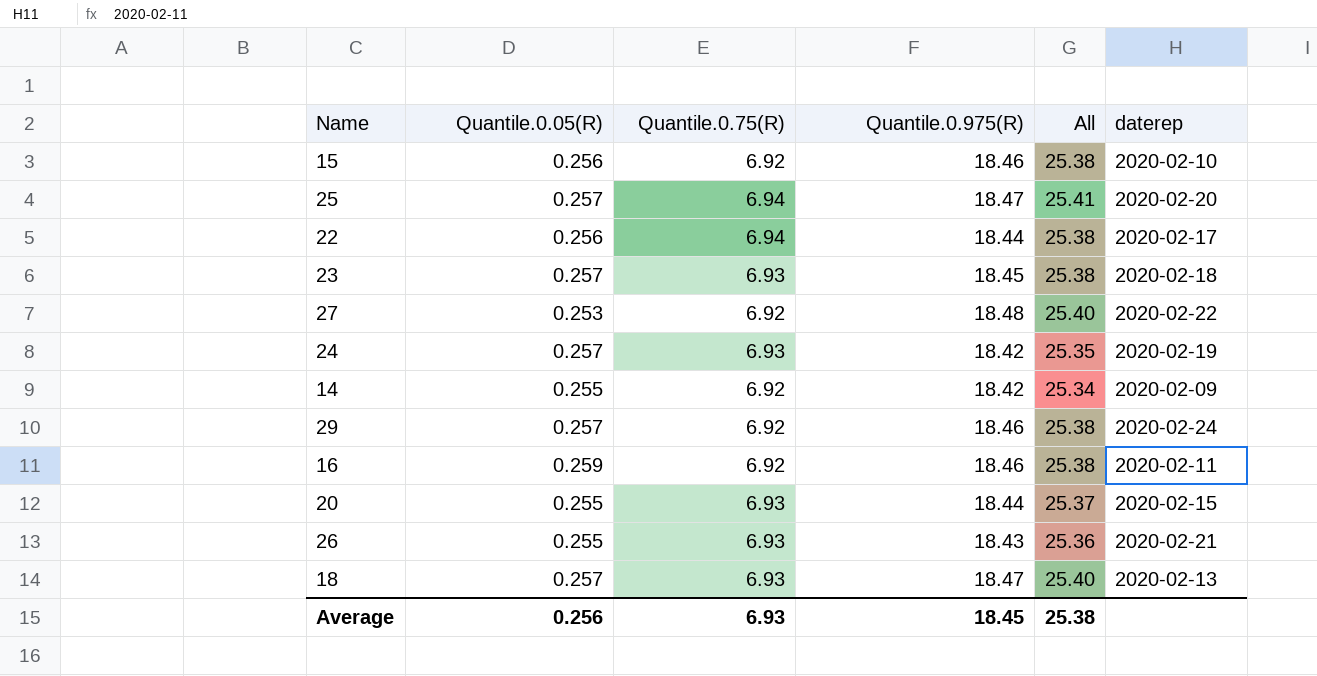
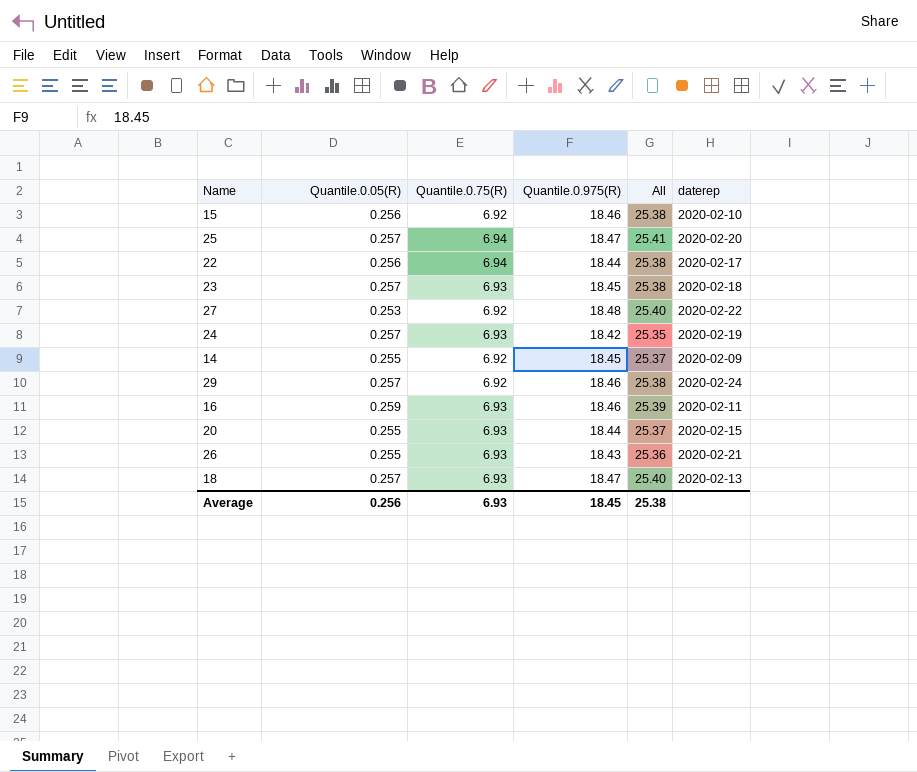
14 | Quantile.0.975(R): 18.42 -> 18.45
14 | All: 25.34 -> 25.37
16 | Quantile.0.75(R): 6.92 -> 6.93
16 | All: 25.38 -> 25.39

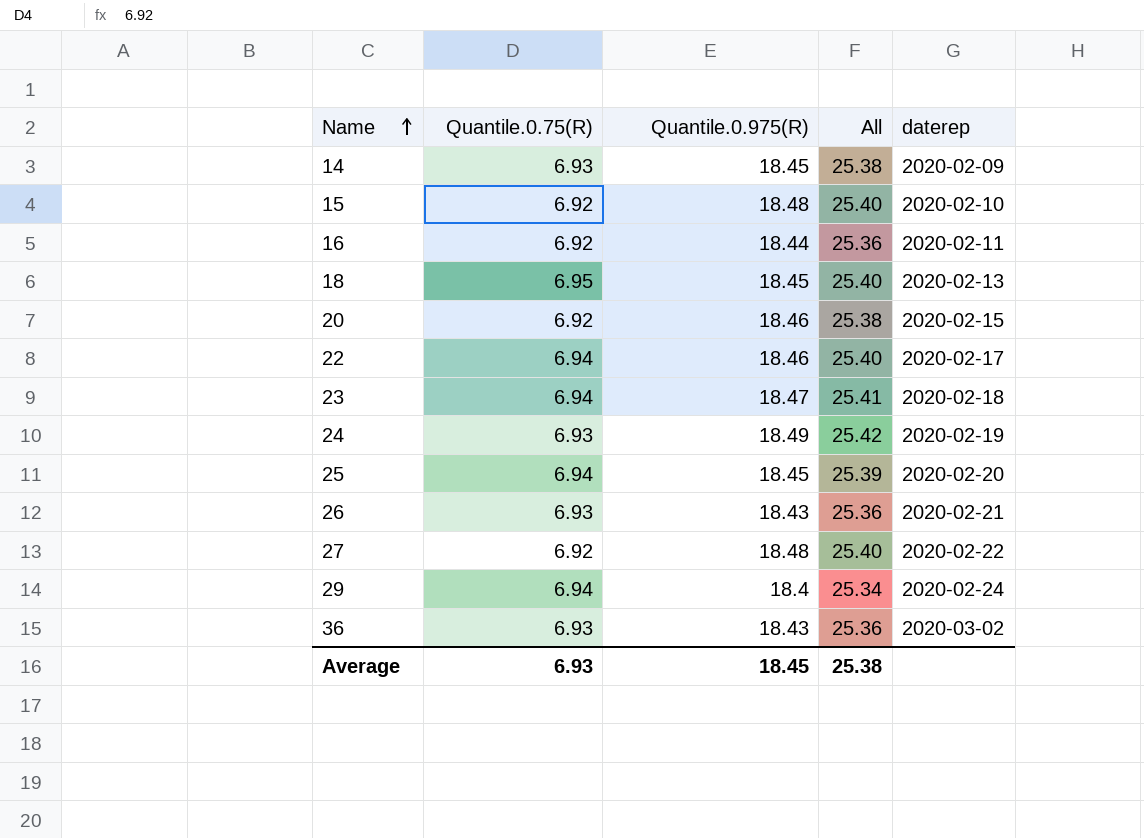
row order: none -> Name ascending
column Quantile.0.05(R) | position: 2 -> none
14 | Quantile.0.75(R): 6.92 -> 6.93
14 | All: 25.37 -> 25.38
15 | Quantile.0.975(R): 18.46 -> 18.48
15 | All: 25.38 -> 25.40
16 | Quantile.0.75(R): 6.93 -> 6.92
16 | Quantile.0.975(R): 18.46 -> 18.44
16 | All: 25.39 -> 25.36
18 | Quantile.0.75(R): 6.93 -> 6.95
18 | Quantile.0.975(R): 18.47 -> 18.45
20 | Quantile.0.75(R): 6.93 -> 6.92
20 | Quantile.0.975(R): 18.44 -> 18.46
20 | All: 25.37 -> 25.38
22 | Quantile.0.975(R): 18.44 -> 18.46
22 | All: 25.38 -> 25.40
23 | Quantile.0.75(R): 6.93 -> 6.94
23 | Quantile.0.975(R): 18.45 -> 18.47
23 | All: 25.38 -> 25.41
24 | Quantile.0.975(R): 18.42 -> 18.49
24 | All: 25.35 -> 25.42
25 | Quantile.0.975(R): 18.47 -> 18.45
25 | All: 25.41 -> 25.39
29 | Quantile.0.75(R): 6.92 -> 6.94
29 | Quantile.0.975(R): 18.46 -> 18.4
29 | All: 25.38 -> 25.34
row 36: none -> 6.93 | 18.43 | 25.36 | 2020-03-02

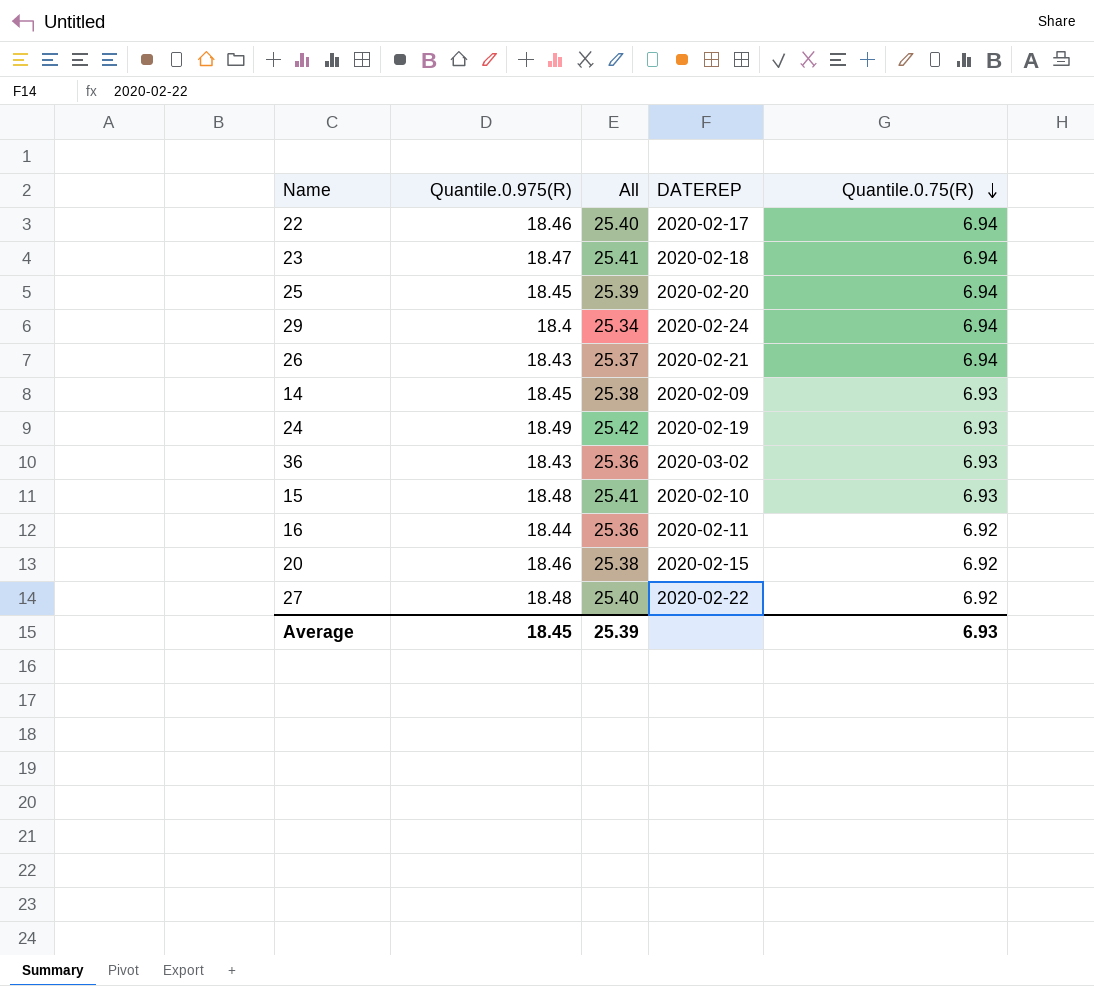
row order: Name ascending -> Quantile.0.75(R) descending
column name: daterep -> DATEREP
column Quantile.0.75(R) | position: 2 -> 5
row 18: 6.95 | 18.45 | 25.40 | 2020-02-13 -> none
26 | All: 25.36 -> 25.37
26 | Quantile.0.75(R): 6.93 -> 6.94
15 | All: 25.40 -> 25.41
15 | Quantile.0.75(R): 6.92 -> 6.93
Average | All: 25.38 -> 25.39

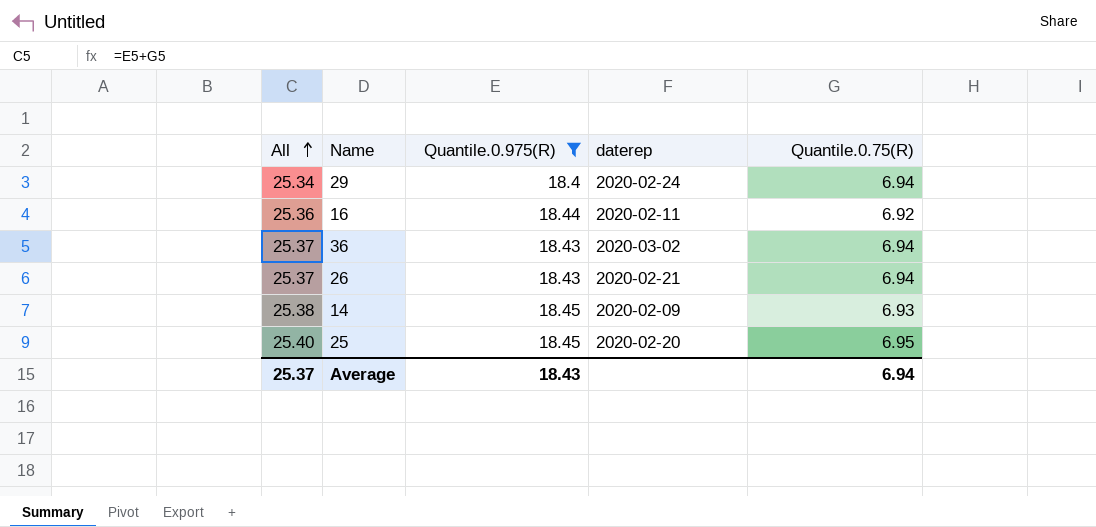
filter: none -> Quantile.0.975(R) <= 18.45
row order: Quantile.0.75(R) descending -> All ascending
column All | position: 3 -> 1
column name: DATEREP -> daterep
36 | All: 25.36 -> 25.37
36 | Quantile.0.75(R): 6.93 -> 6.94
25 | All: 25.39 -> 25.40
25 | Quantile.0.75(R): 6.94 -> 6.95
Average | All: 25.39 -> 25.37
Average | Quantile.0.975(R): 18.45 -> 18.43
Average | Quantile.0.75(R): 6.93 -> 6.94

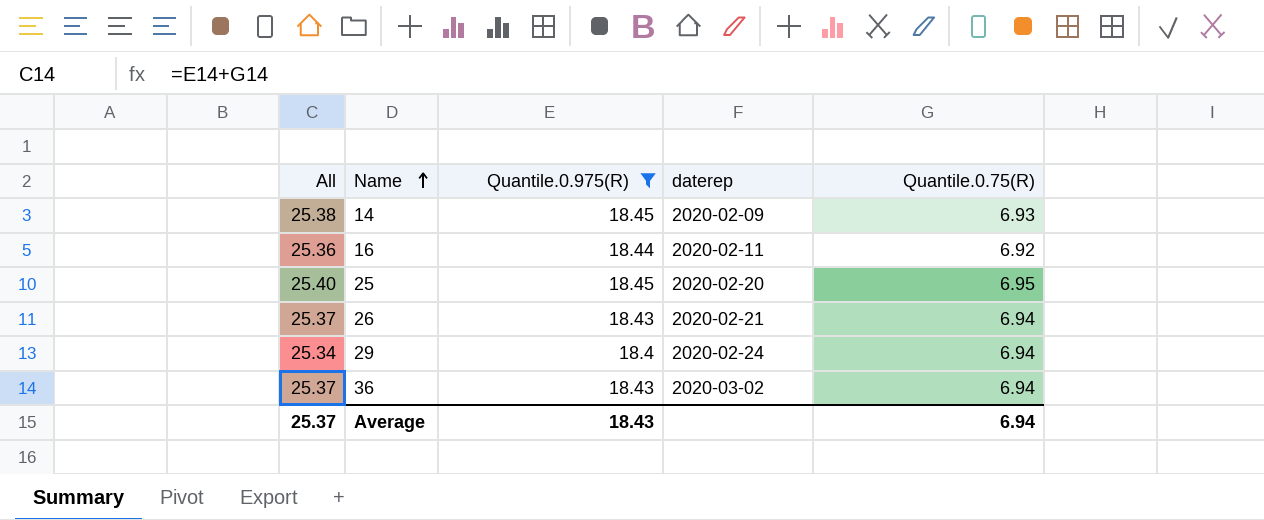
row order: All ascending -> Name ascending

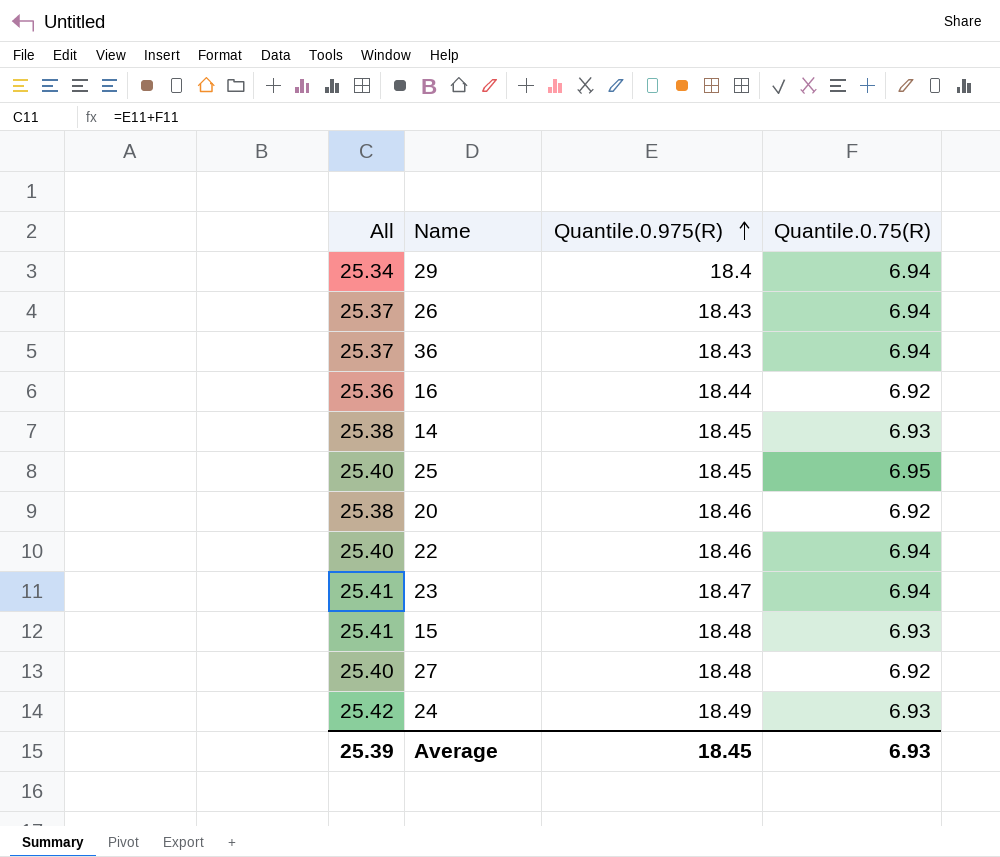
filter: Quantile.0.975(R) <= 18.45 -> none
row order: Name ascending -> Quantile.0.975(R) ascending
column daterep | position: 4 -> none
Average | All: 25.37 -> 25.39
Average | Quantile.0.975(R): 18.43 -> 18.45
Average | Quantile.0.75(R): 6.94 -> 6.93

